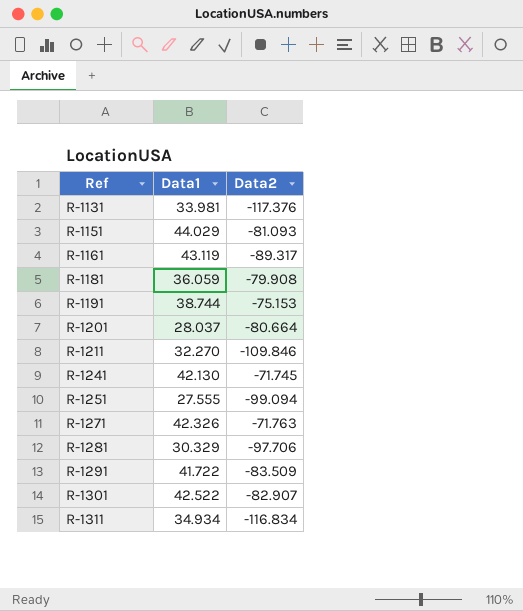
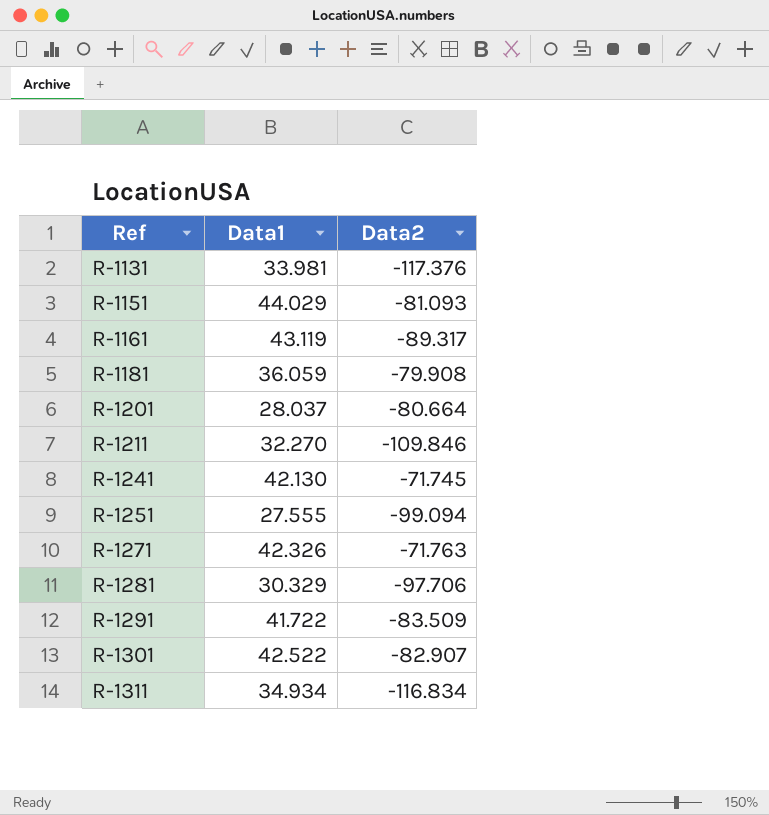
row R-1191: 38.744 | -75.153 -> none

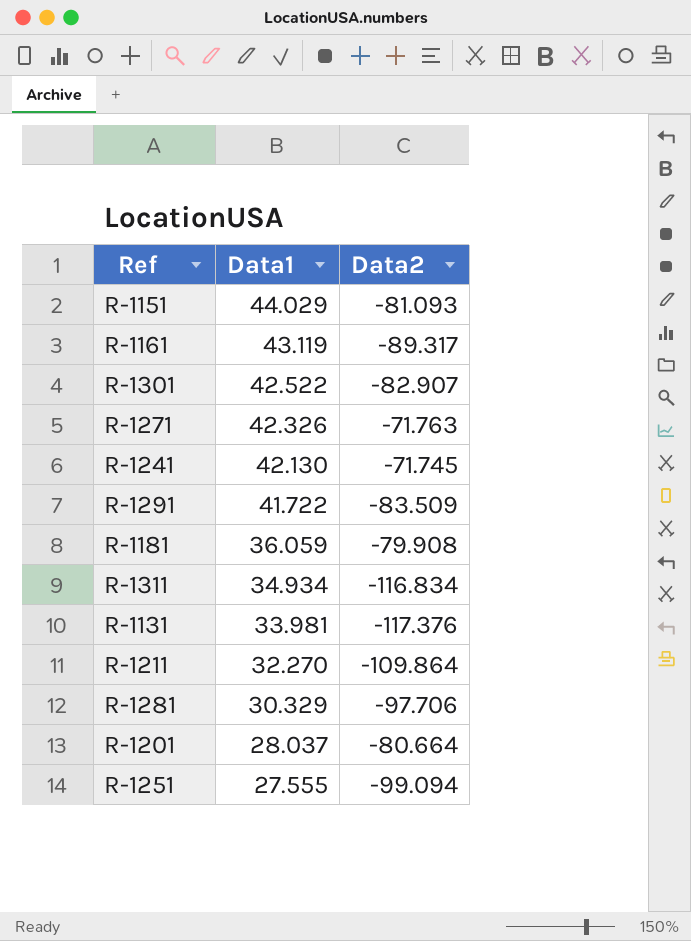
row order: Ref ascending -> Data1 descending
R-1211 | Data2: -109.846 -> -109.864

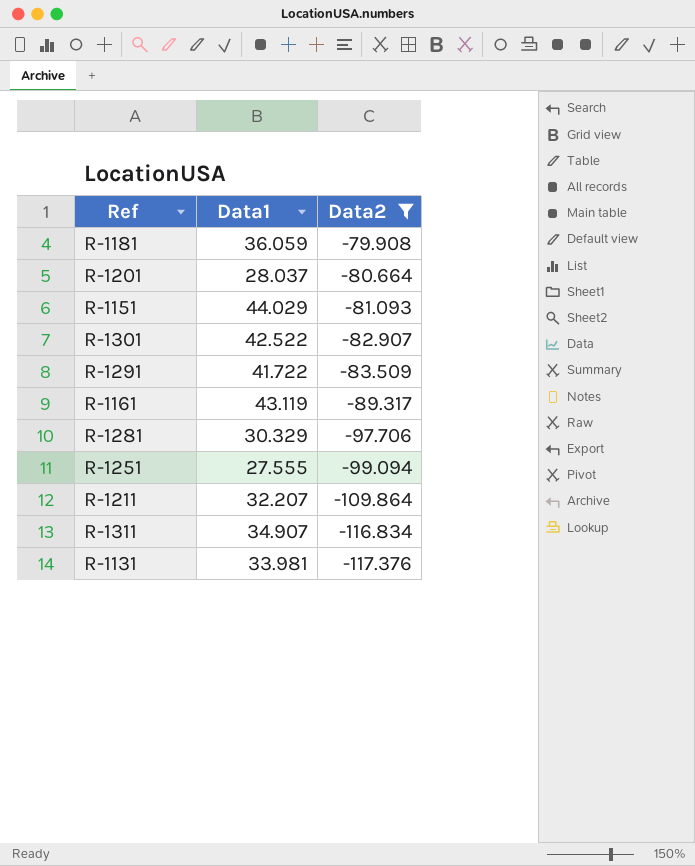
filter: none -> Data2 <= -79.908
row order: Data1 descending -> Data2 descending
R-1211 | Data1: 32.270 -> 32.207
R-1311 | Data1: 34.934 -> 34.907

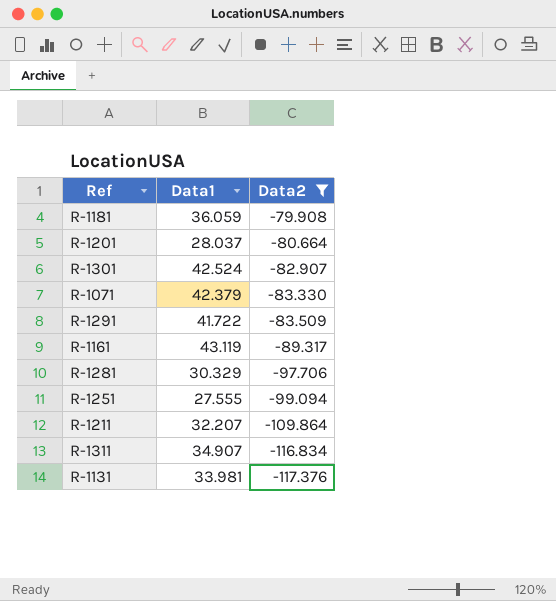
row R-1151: 44.029 | -81.093 -> none
R-1301 | Data1: 42.522 -> 42.524
row R-1071: none -> 42.379 | -83.330

